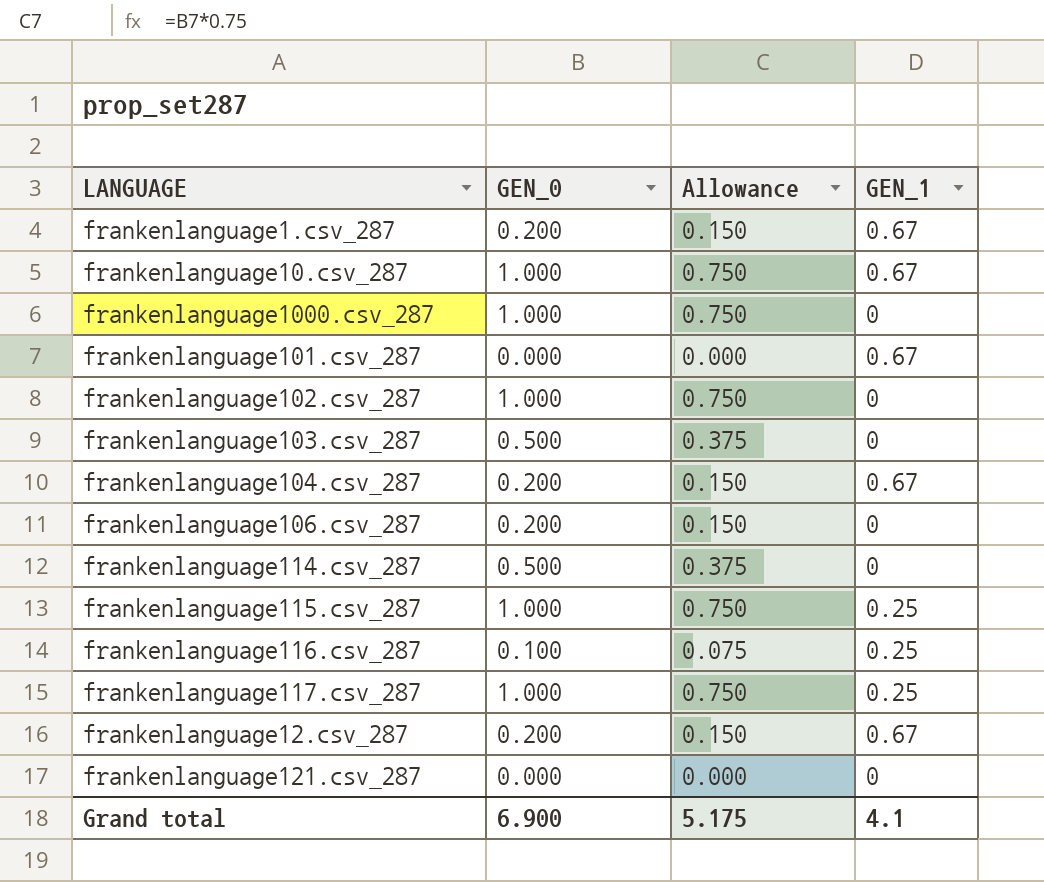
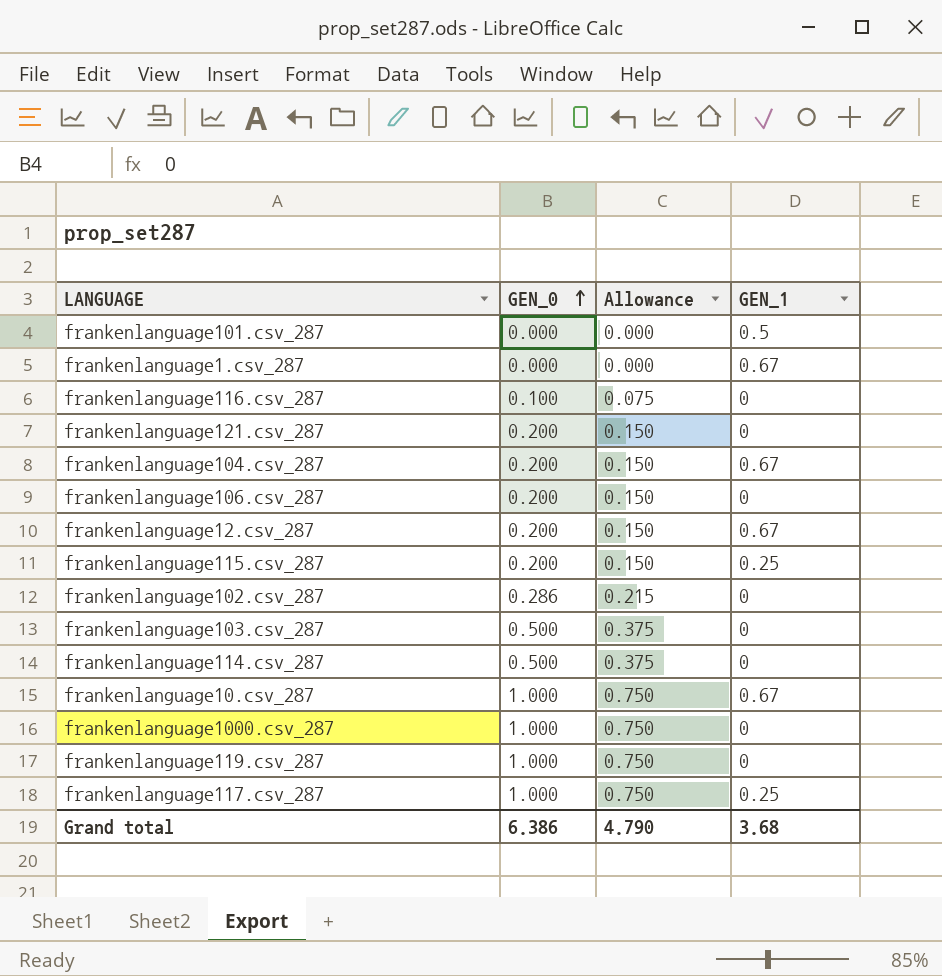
row order: none -> GEN_0 ascending
frankenlanguage101.csv_287 | GEN_1: 0.67 -> 0.5
frankenlanguage1.csv_287 | GEN_0: 0.200 -> 0.000
frankenlanguage1.csv_287 | Allowance: 0.150 -> 0.000
frankenlanguage116.csv_287 | GEN_1: 0.25 -> 0
frankenlanguage121.csv_287 | GEN_0: 0.000 -> 0.200
frankenlanguage121.csv_287 | Allowance: 0.000 -> 0.150
frankenlanguage115.csv_287 | GEN_0: 1.000 -> 0.200
frankenlanguage115.csv_287 | Allowance: 0.750 -> 0.150
frankenlanguage102.csv_287 | GEN_0: 1.000 -> 0.286
frankenlanguage102.csv_287 | Allowance: 0.750 -> 0.215
row frankenlanguage119.csv_287: none -> 1.000 | 0.750 | 0
Grand total | GEN_0: 6.900 -> 6.386
Grand total | Allowance: 5.175 -> 4.790
Grand total | GEN_1: 4.1 -> 3.68

